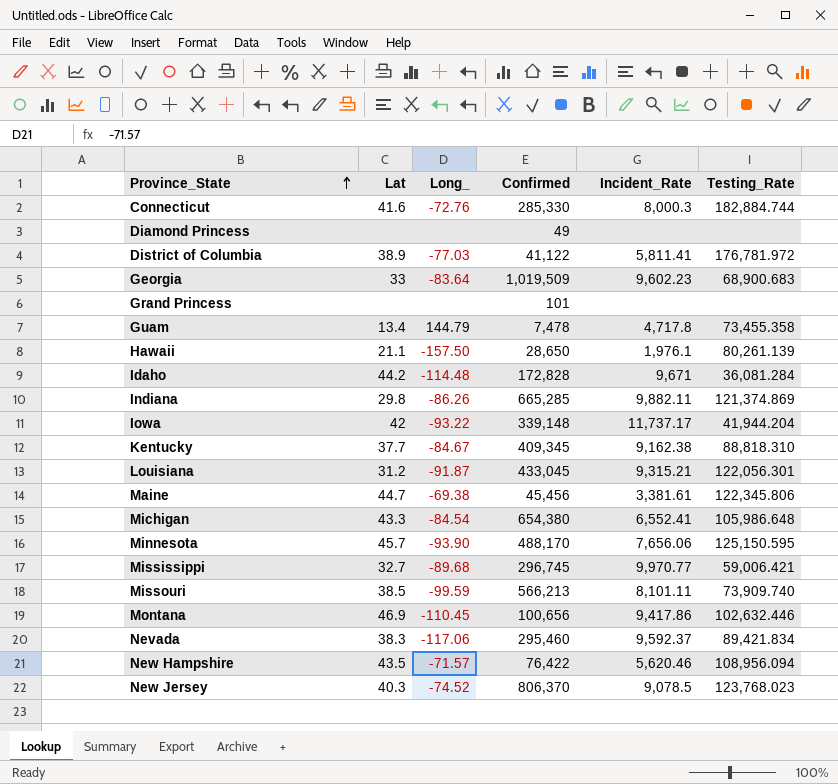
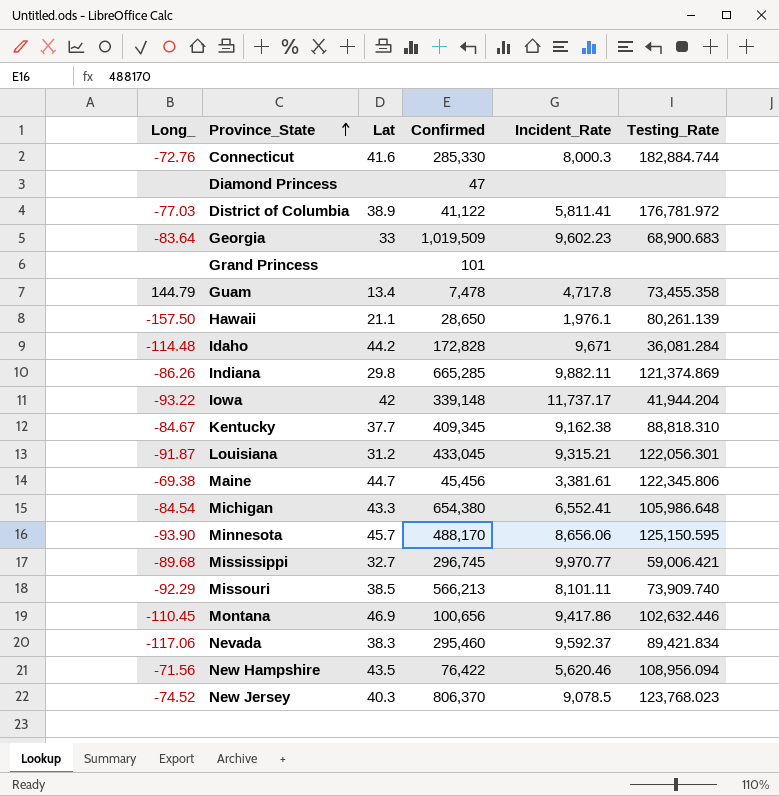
column Long_ | position: 3 -> 1
Diamond Princess | Confirmed: 49 -> 47
Minnesota | Incident_Rate: 7,656.06 -> 8,656.06
Missouri | Long_: -99.59 -> -92.29
New Hampshire | Long_: -71.57 -> -71.56

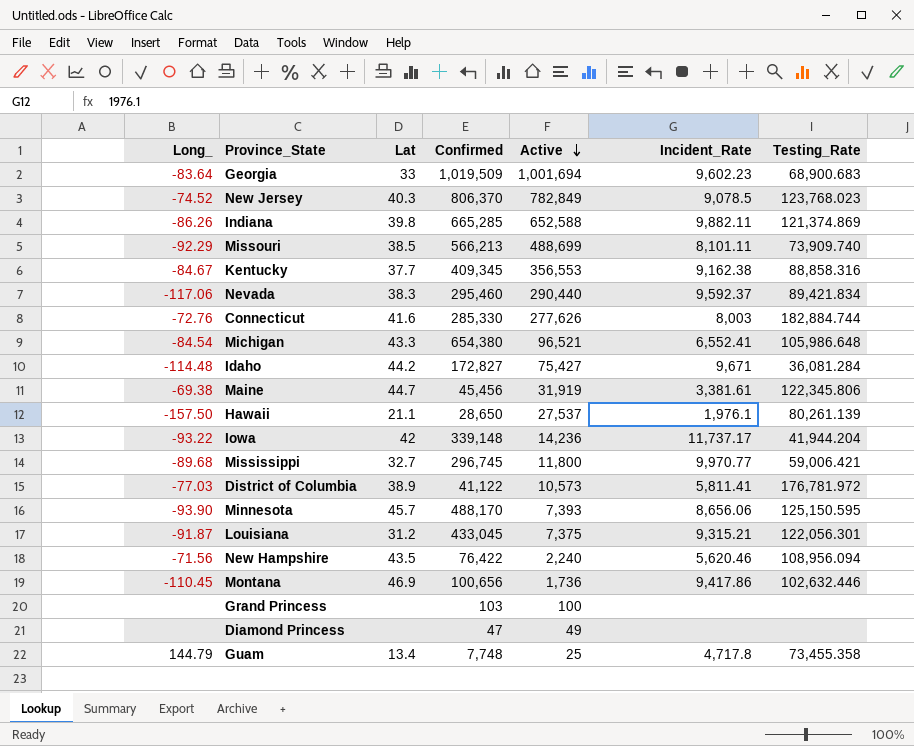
row order: Province_State ascending -> Active descending
column Active | position: none -> 5
Indiana | Lat: 29.8 -> 39.8
Kentucky | Testing_Rate: 88,818.310 -> 88,858.316
Connecticut | Incident_Rate: 8,000.3 -> 8,003
Idaho | Confirmed: 172,828 -> 172,827
Grand Princess | Confirmed: 101 -> 103
Guam | Confirmed: 7,478 -> 7,748

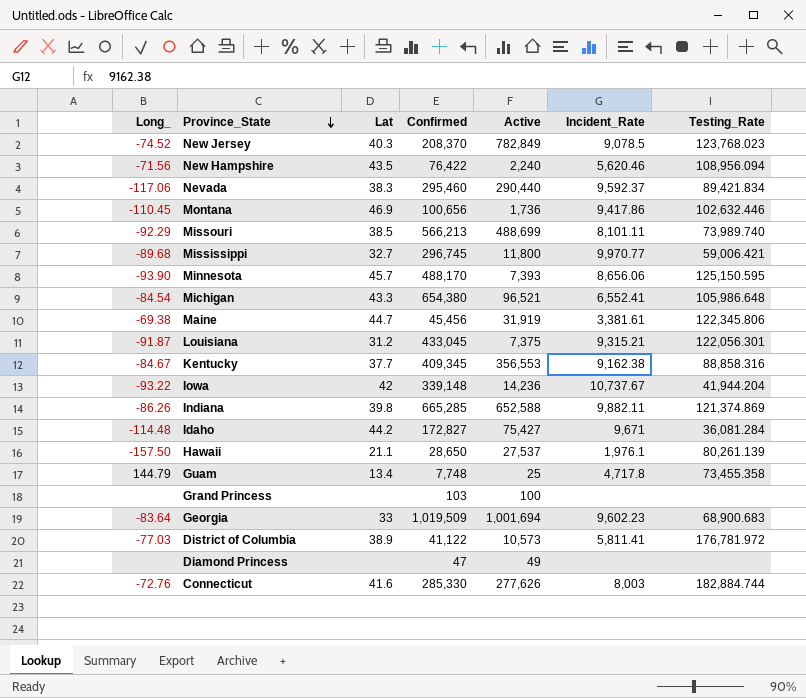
row order: Active descending -> Province_State descending
New Jersey | Confirmed: 806,370 -> 208,370
Missouri | Testing_Rate: 73,909.740 -> 73,989.740
Iowa | Incident_Rate: 11,737.17 -> 10,737.67

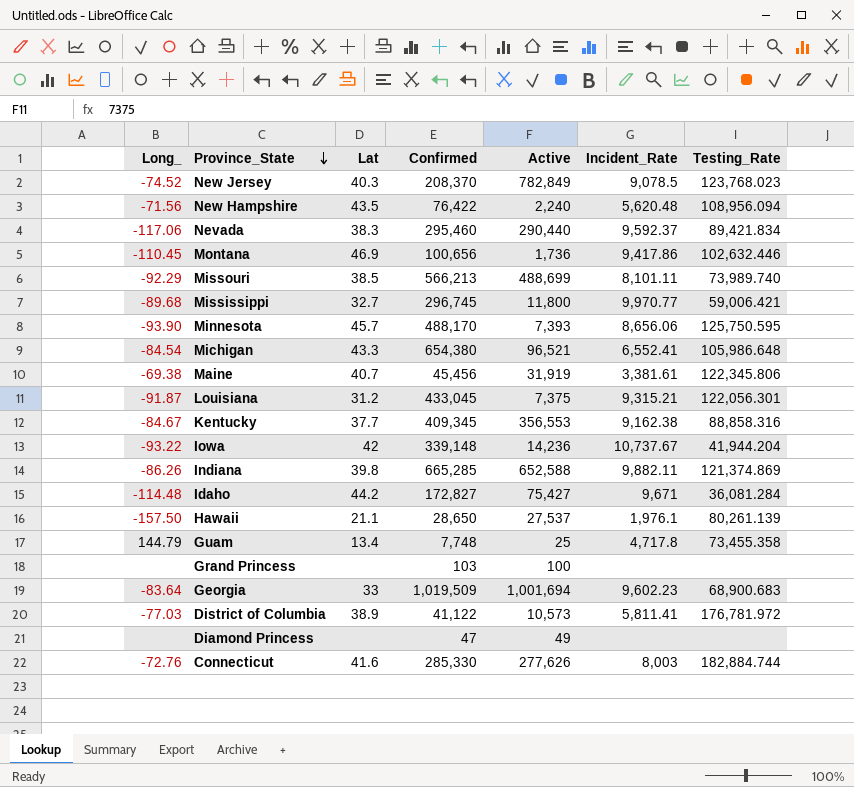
New Hampshire | Incident_Rate: 5,620.46 -> 5,620.48
Minnesota | Testing_Rate: 125,150.595 -> 125,750.595
Maine | Lat: 44.7 -> 40.7

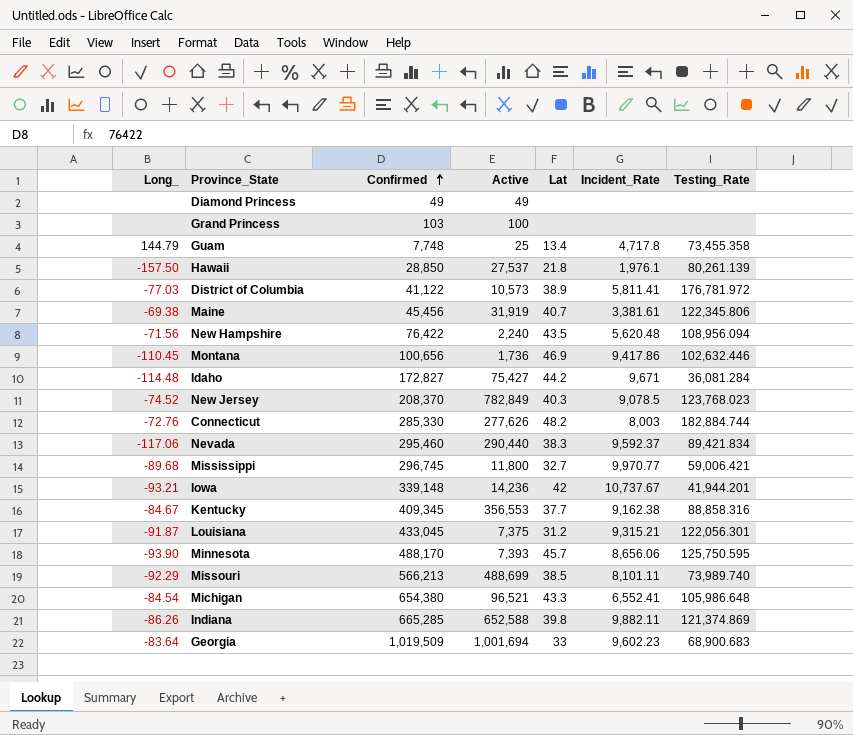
row order: Province_State descending -> Confirmed ascending
column Lat | position: 3 -> 5
Diamond Princess | Confirmed: 47 -> 49
Hawaii | Confirmed: 28,650 -> 28,850
Hawaii | Lat: 21.1 -> 21.8
Connecticut | Lat: 41.6 -> 48.2
Iowa | Long_: -93.22 -> -93.21
Iowa | Testing_Rate: 41,944.204 -> 41,944.201

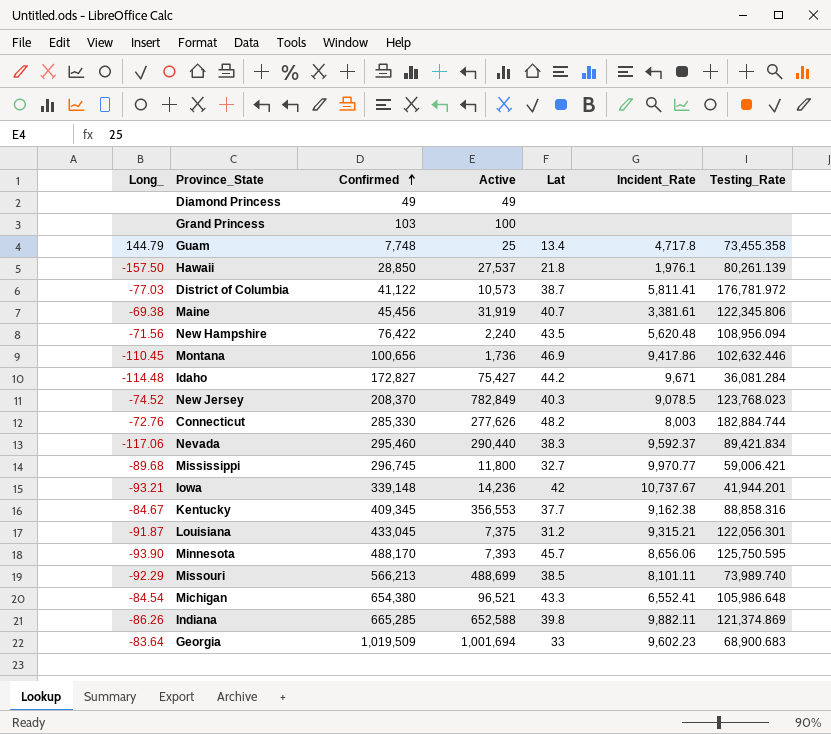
District of Columbia | Lat: 38.9 -> 38.7

